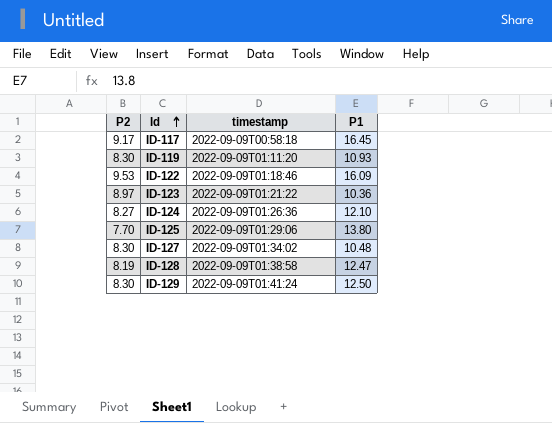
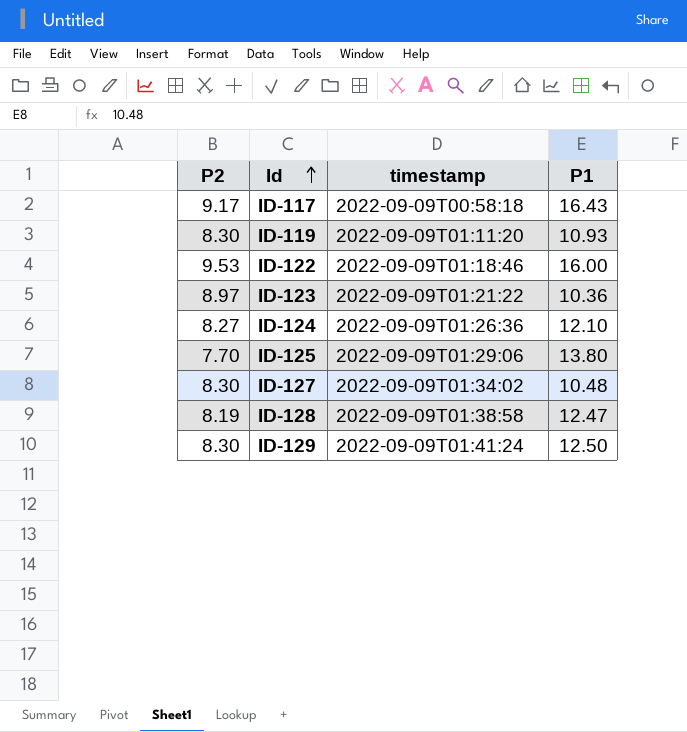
ID-117 | P1: 16.45 -> 16.43
ID-122 | P1: 16.09 -> 16.00

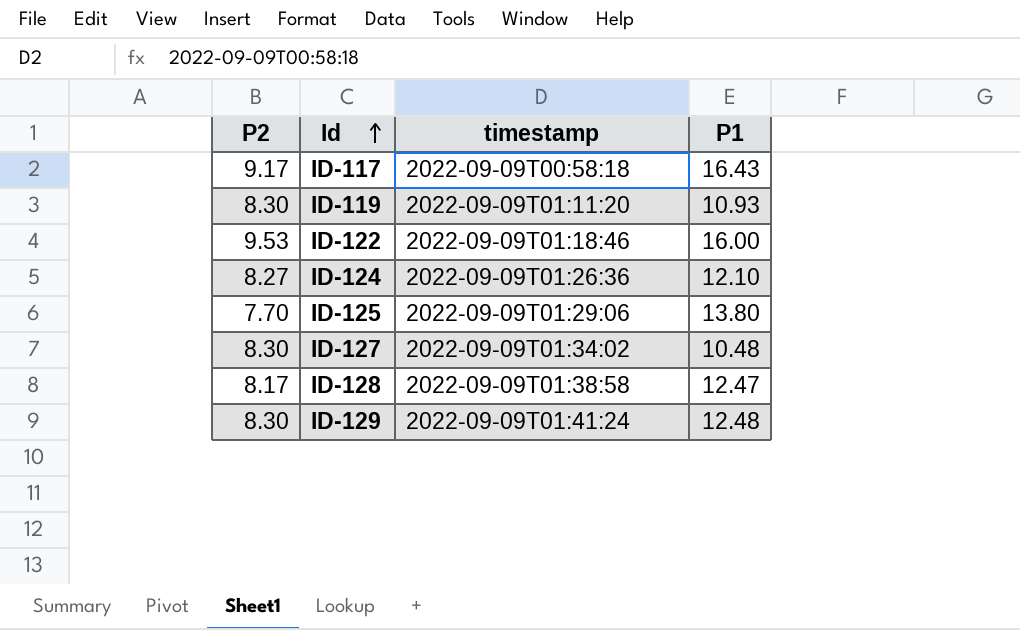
row ID-123: 8.97 | 2022-09-09T01:21:22 | 10.36 -> none
ID-128 | P2: 8.19 -> 8.17
ID-129 | P1: 12.50 -> 12.48

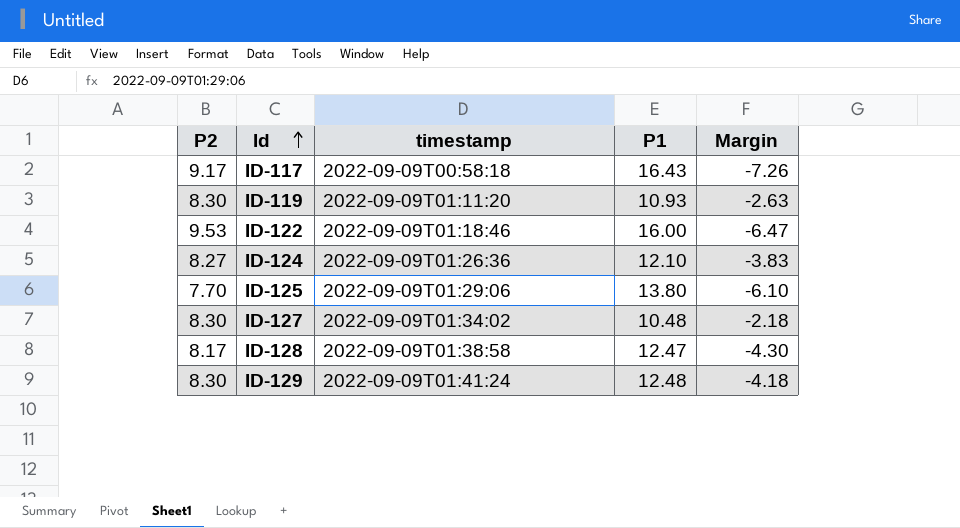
column Margin | formula: none -> [P2] - [P1]

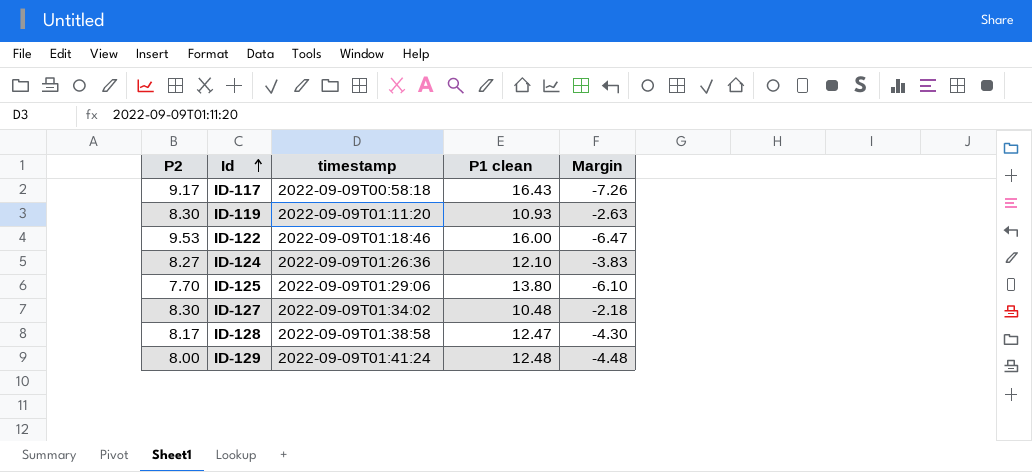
column name: P1 -> P1 clean
ID-129 | P2: 8.30 -> 8.00
ID-129 | Margin: -4.18 -> -4.48

